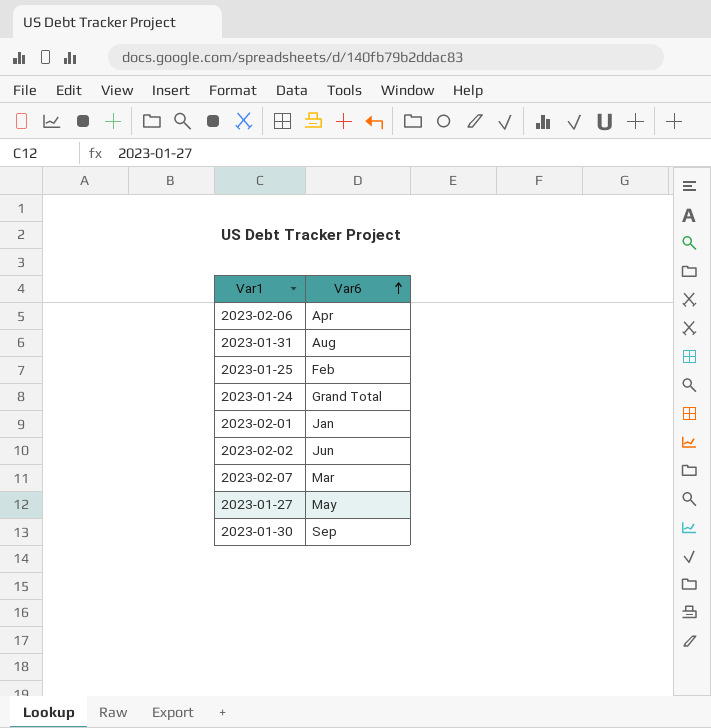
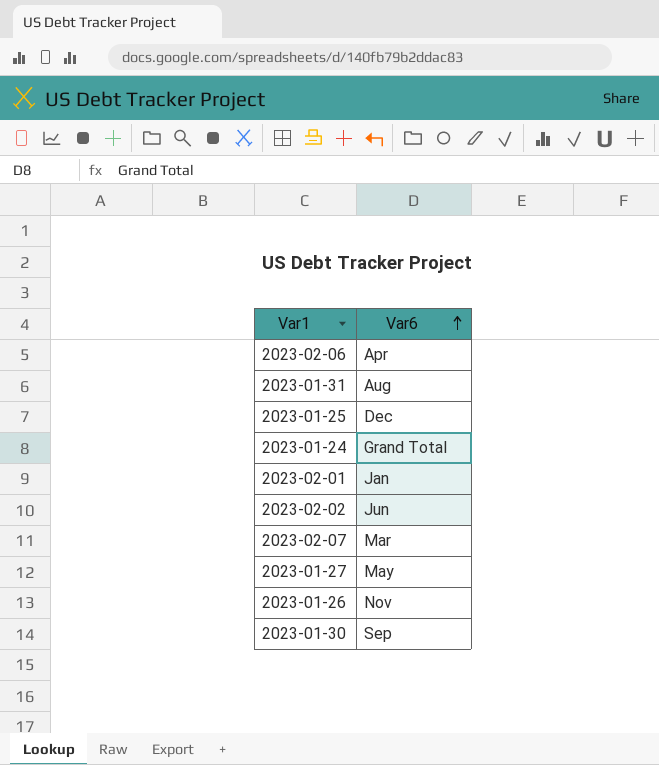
2023-01-25 | Var6: Feb -> Dec
row 2023-01-26: none -> Nov

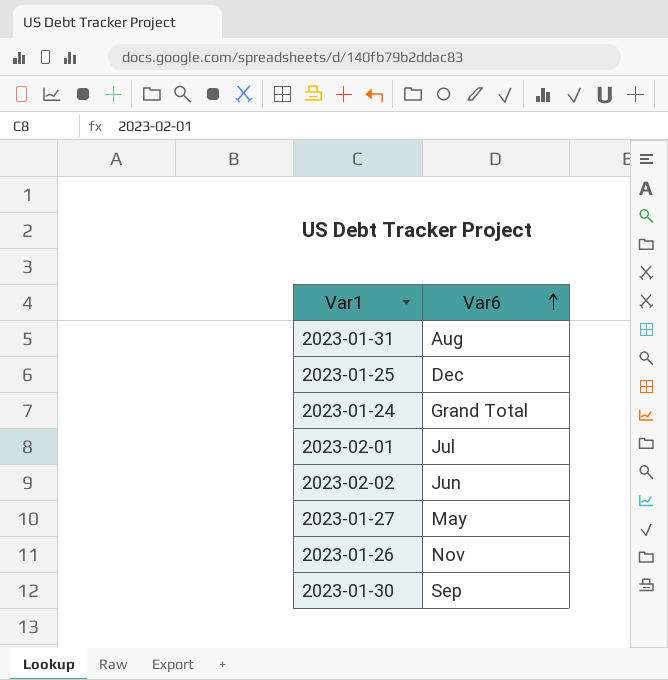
row 2023-02-06: Apr -> none
row 2023-02-07: Mar -> none
2023-02-01 | Var6: Jan -> Jul

